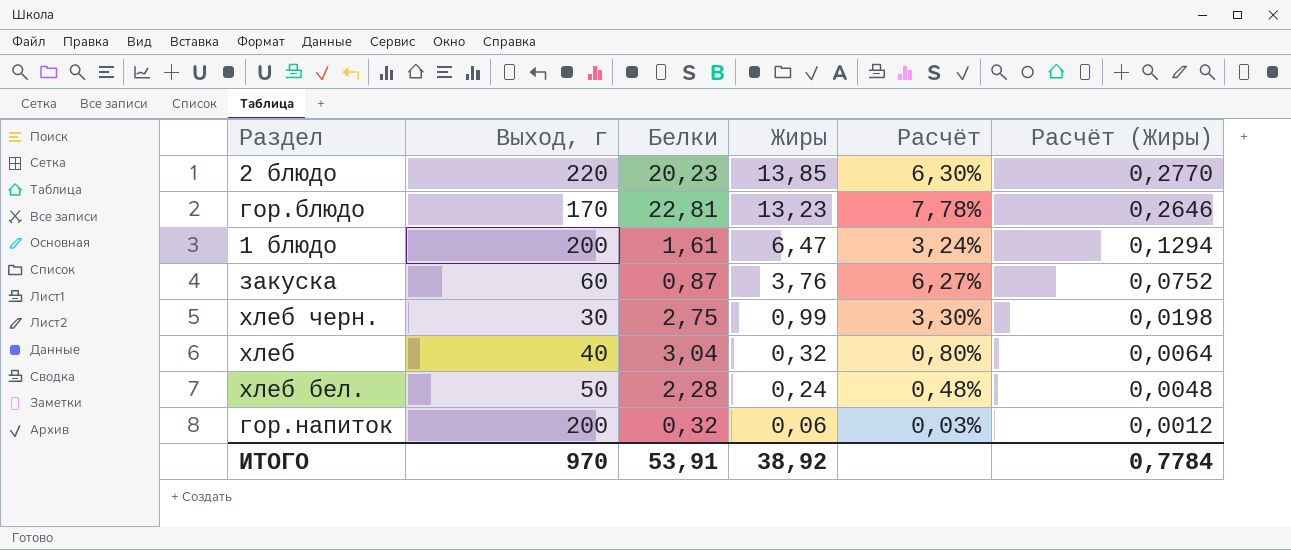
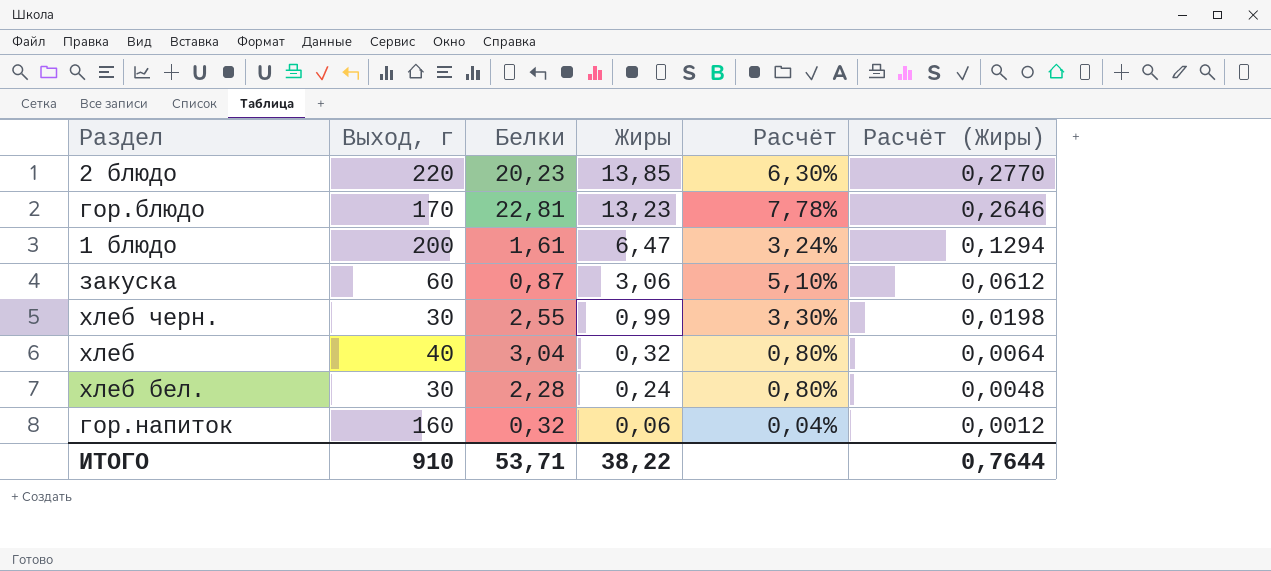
закуска | Жиры: 3,76 -> 3,06
закуска | Расчёт: 6,27% -> 5,10%
закуска | Расчёт (Жиры): 0,0752 -> 0,0612
хлеб черн. | Белки: 2,75 -> 2,55
хлеб бел. | Выход, г: 50 -> 30
хлеб бел. | Расчёт: 0,48% -> 0,80%
гор.напиток | Выход, г: 200 -> 160
гор.напиток | Расчёт: 0,03% -> 0,04%
ИТОГО | Выход, г: 970 -> 910
ИТОГО | Белки: 53,91 -> 53,71
ИТОГО | Жиры: 38,92 -> 38,22
ИТОГО | Расчёт (Жиры): 0,7784 -> 0,7644

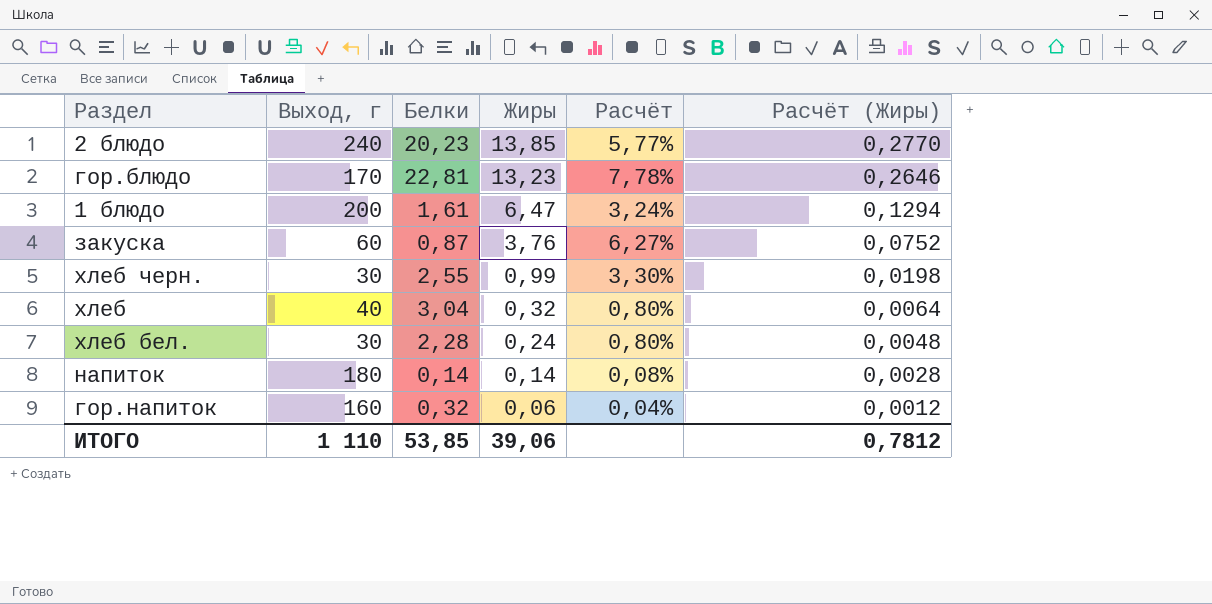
2 блюдо | Выход, г: 220 -> 240
2 блюдо | Расчёт: 6,30% -> 5,77%
закуска | Жиры: 3,06 -> 3,76
закуска | Расчёт: 5,10% -> 6,27%
закуска | Расчёт (Жиры): 0,0612 -> 0,0752
row напиток: none -> 180 | 0,14 | 0,14 | 0,08% | 0,0028
ИТОГО | Выход, г: 910 -> 1 110
ИТОГО | Белки: 53,71 -> 53,85
ИТОГО | Жиры: 38,22 -> 39,06
ИТОГО | Расчёт (Жиры): 0,7644 -> 0,7812

